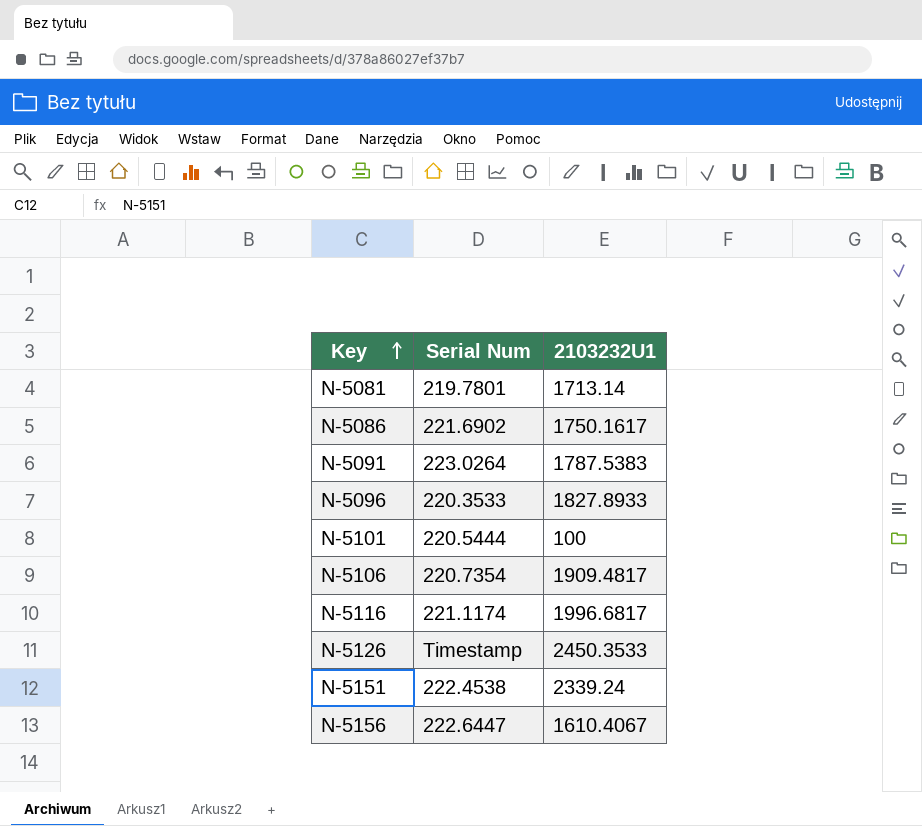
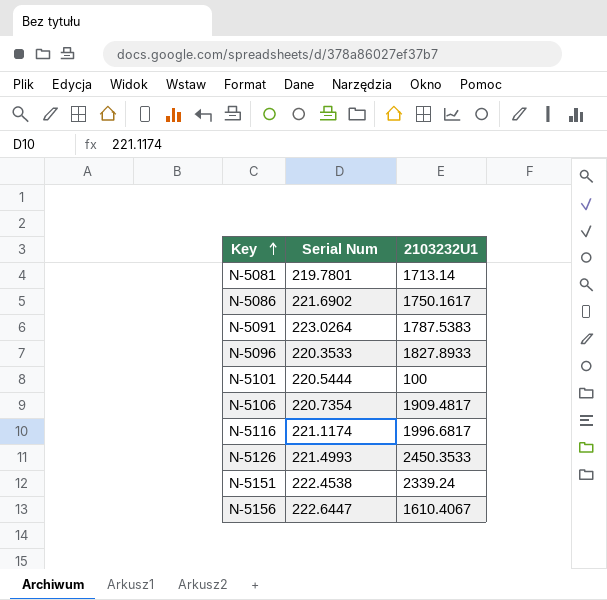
N-5126 | Serial Num: Timestamp -> 221.4993

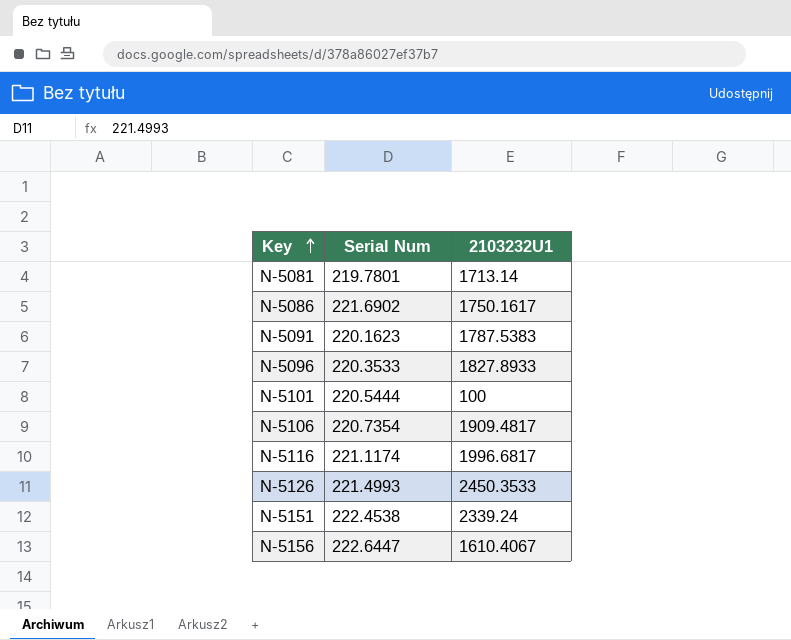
N-5091 | Serial Num: 223.0264 -> 220.1623

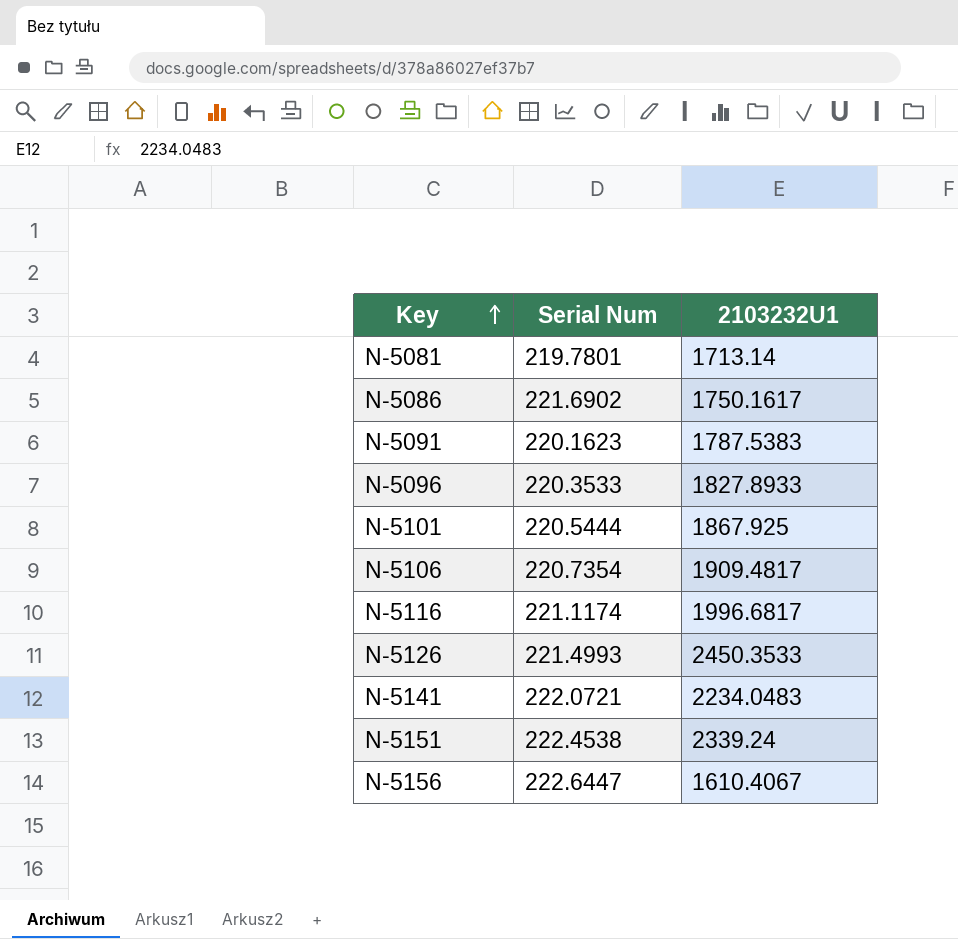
N-5101 | 2103232U1: 100 -> 1867.925
row N-5141: none -> 222.0721 | 2234.0483

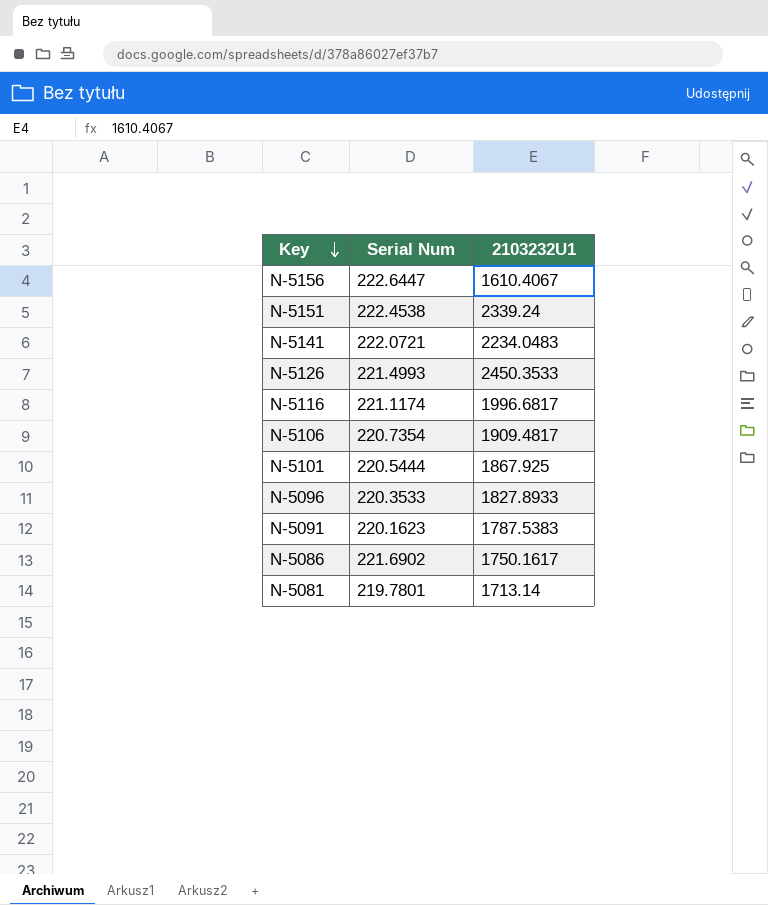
row order: Key ascending -> Key descending

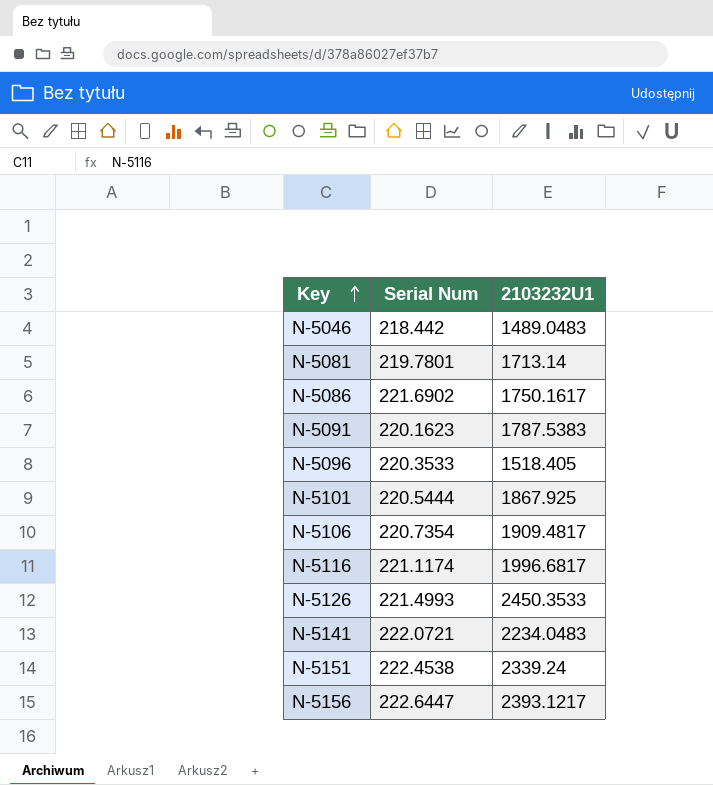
row order: Key descending -> Key ascending
row N-5046: none -> 218.442 | 1489.0483
N-5096 | 2103232U1: 1827.8933 -> 1518.405
N-5156 | 2103232U1: 1610.4067 -> 2393.1217

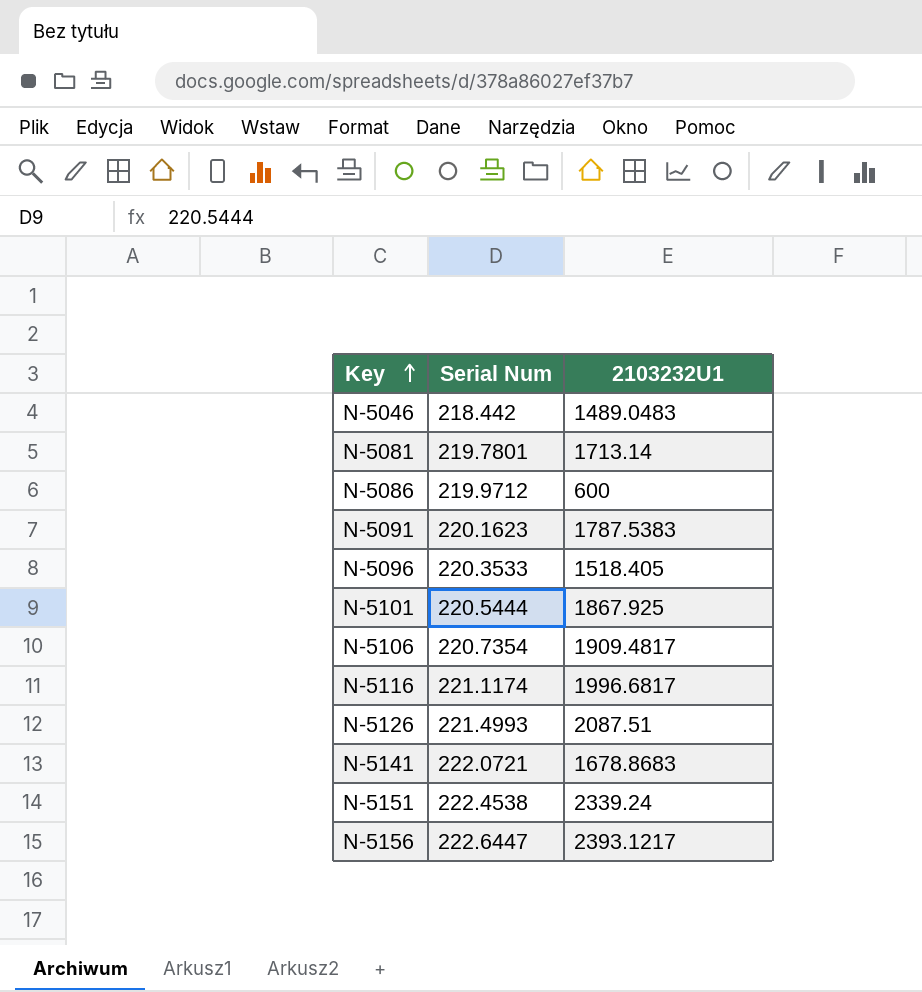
N-5086 | Serial Num: 221.6902 -> 219.9712
N-5086 | 2103232U1: 1750.1617 -> 600
N-5126 | 2103232U1: 2450.3533 -> 2087.51
N-5141 | 2103232U1: 2234.0483 -> 1678.8683

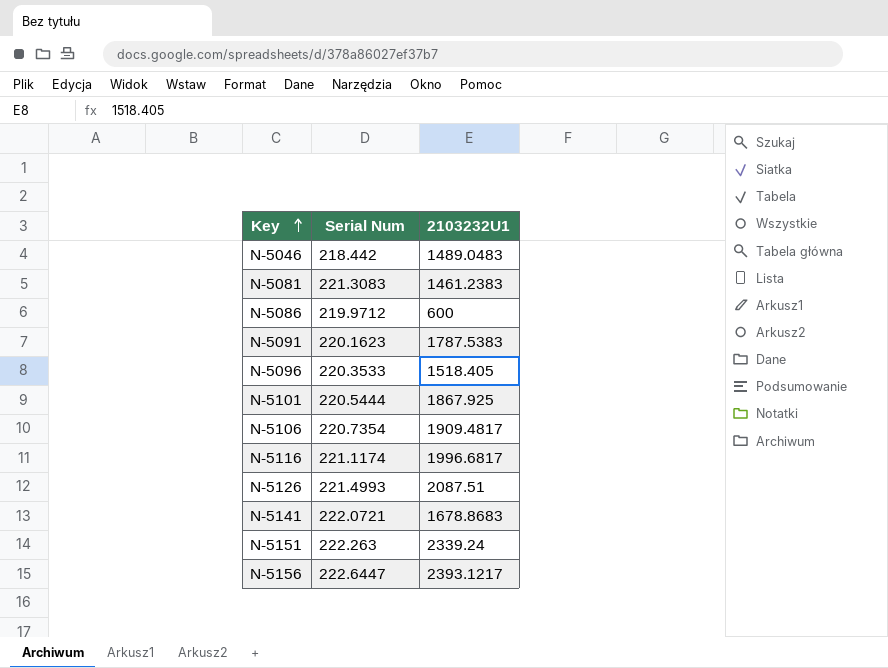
N-5081 | Serial Num: 219.7801 -> 221.3083
N-5081 | 2103232U1: 1713.14 -> 1461.2383
N-5151 | Serial Num: 222.4538 -> 222.263

